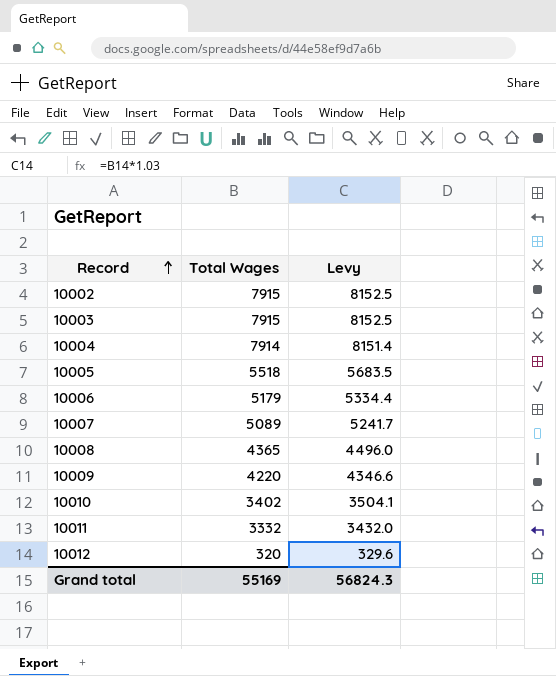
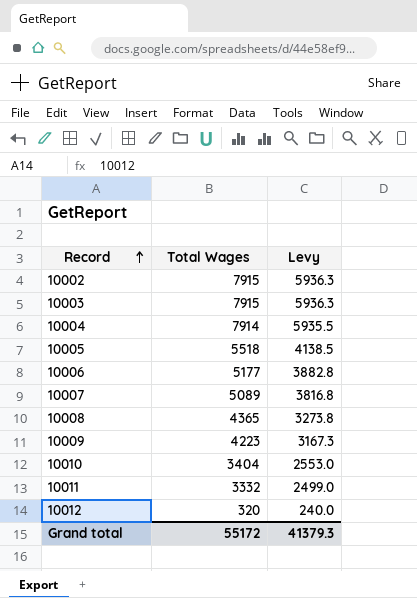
column Levy | formula: [Total Wages] * 1.03 -> [Total Wages] * 0.75
10006 | Total Wages: 5179 -> 5177
10009 | Total Wages: 4220 -> 4223
10010 | Total Wages: 3402 -> 3404
Grand total | Total Wages: 55169 -> 55172
Grand total | Levy: 56824.3 -> 41379.3

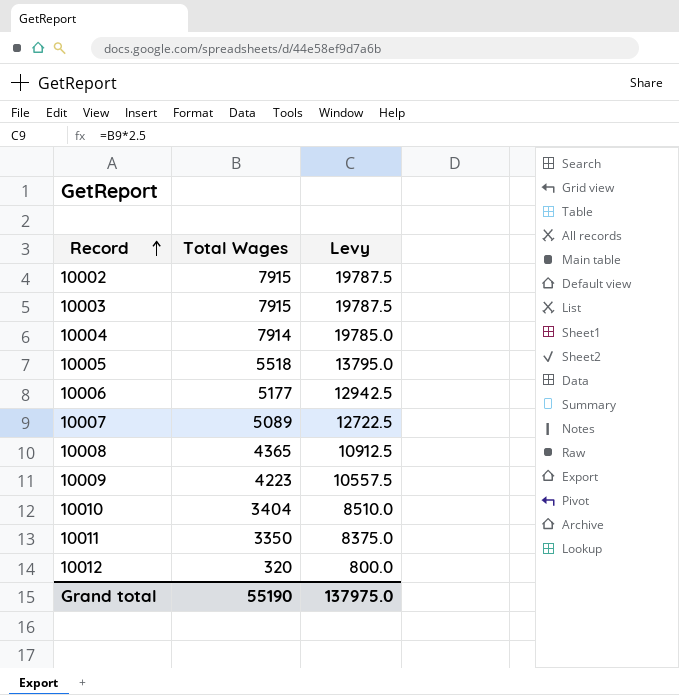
column Levy | formula: [Total Wages] * 0.75 -> [Total Wages] * 2.5
10011 | Total Wages: 3332 -> 3350
Grand total | Total Wages: 55172 -> 55190
Grand total | Levy: 41379.3 -> 137975.0

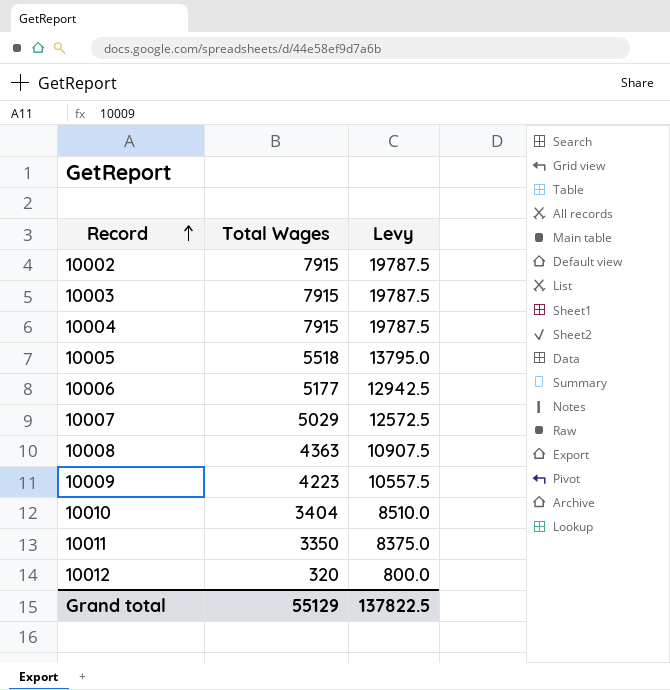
10004 | Total Wages: 7914 -> 7915
10004 | Levy: 19785.0 -> 19787.5
10007 | Total Wages: 5089 -> 5029
10007 | Levy: 12722.5 -> 12572.5
10008 | Total Wages: 4365 -> 4363
10008 | Levy: 10912.5 -> 10907.5
Grand total | Total Wages: 55190 -> 55129
Grand total | Levy: 137975.0 -> 137822.5

